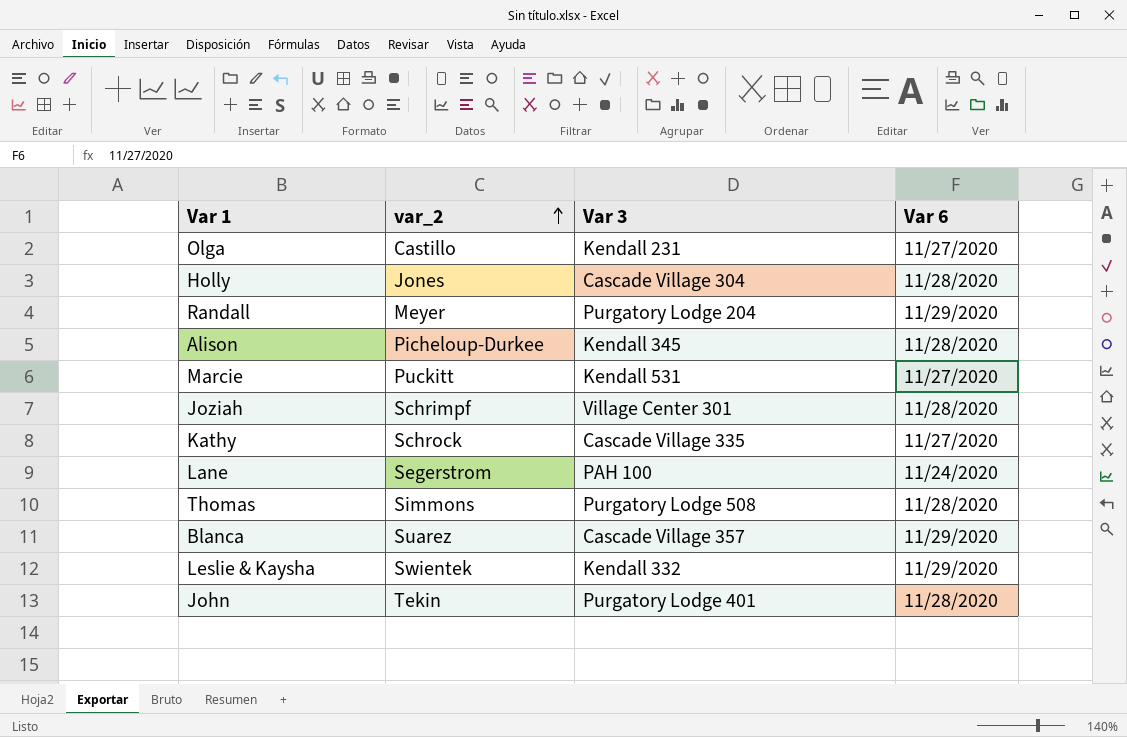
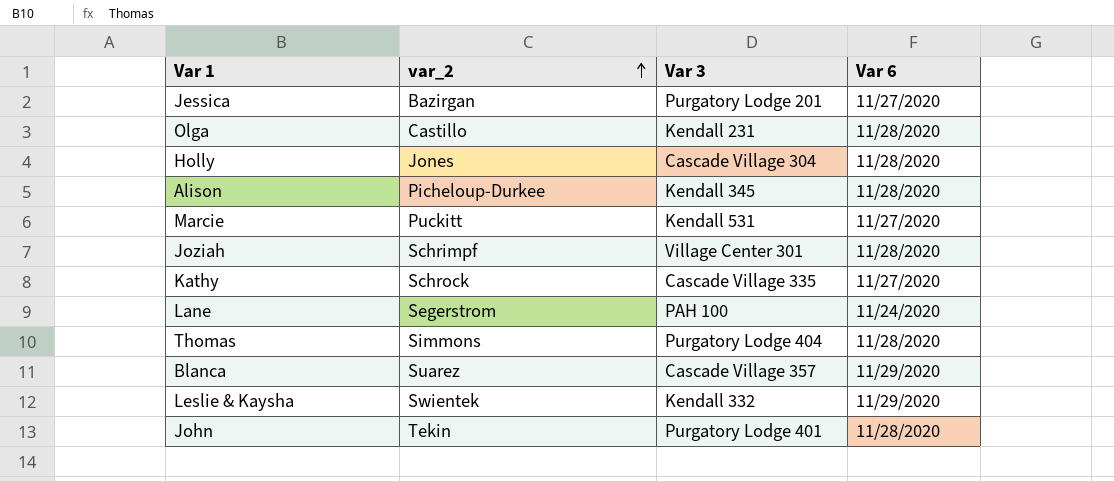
row Randall: Meyer | Purgatory Lodge 204 | 11/29/2020 -> none
row Jessica: none -> Bazirgan | Purgatory Lodge 201 | 11/27/2020
Olga | Var 6: 11/27/2020 -> 11/28/2020
Thomas | Var 3: Purgatory Lodge 508 -> Purgatory Lodge 404

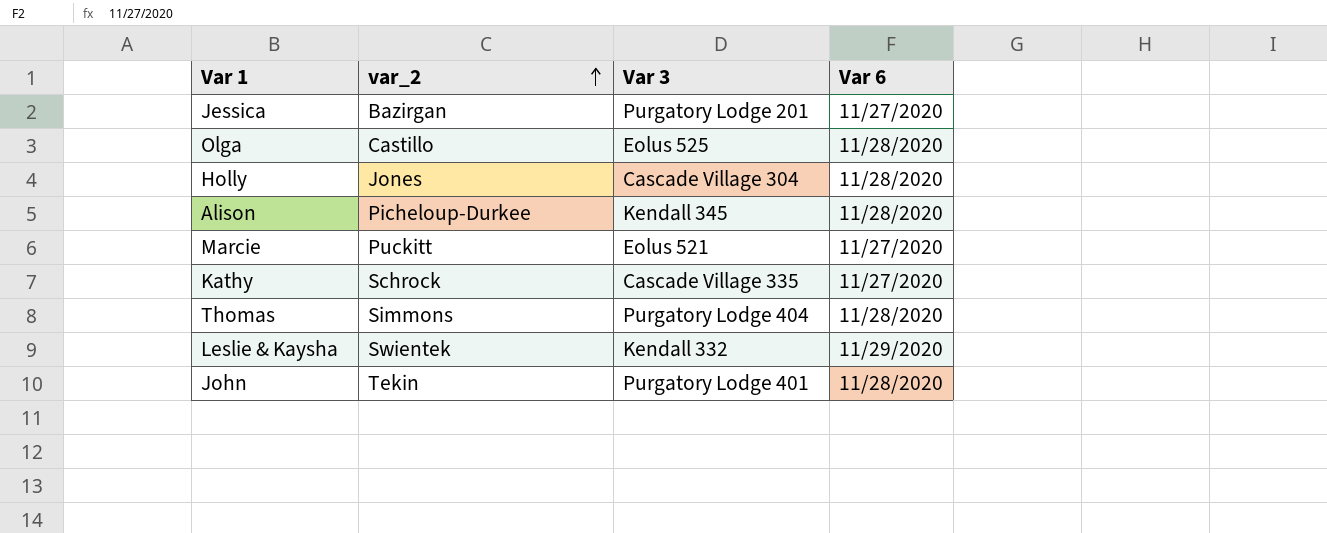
row Joziah: Schrimpf | Village Center 301 | 11/28/2020 -> none
row Lane: Segerstrom | PAH 100 | 11/24/2020 -> none
row Blanca: Suarez | Cascade Village 357 | 11/29/2020 -> none
Olga | Var 3: Kendall 231 -> Eolus 525
Marcie | Var 3: Kendall 531 -> Eolus 521

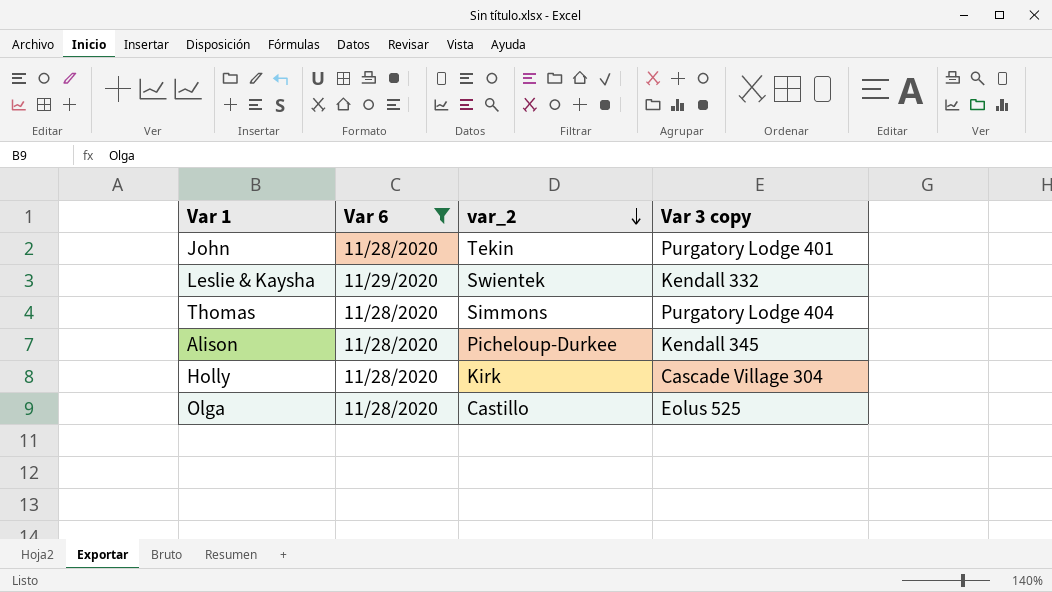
filter: none -> Var 6 != 11/27/2020
row order: var_2 ascending -> var_2 descending
column Var 6 | position: 4 -> 2
column name: Var 3 -> Var 3 copy
Holly | var_2: Jones -> Kirk

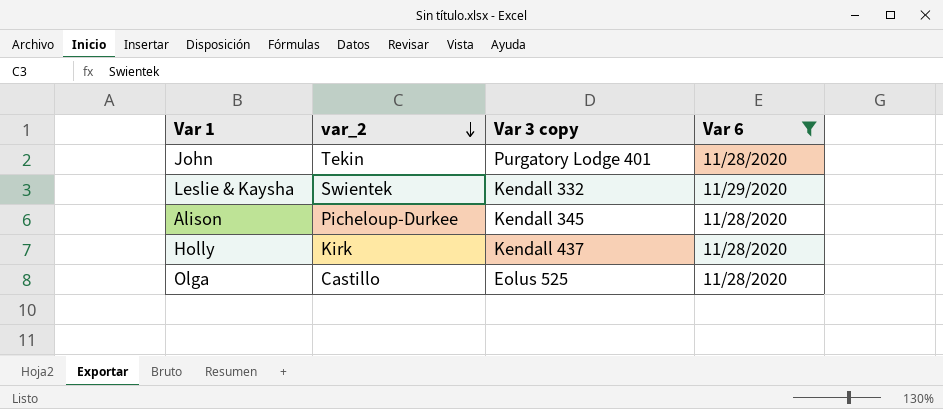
column Var 6 | position: 2 -> 4
row Thomas: 11/28/2020 | Simmons | Purgatory Lodge 404 -> none
Holly | Var 3 copy: Cascade Village 304 -> Kendall 437

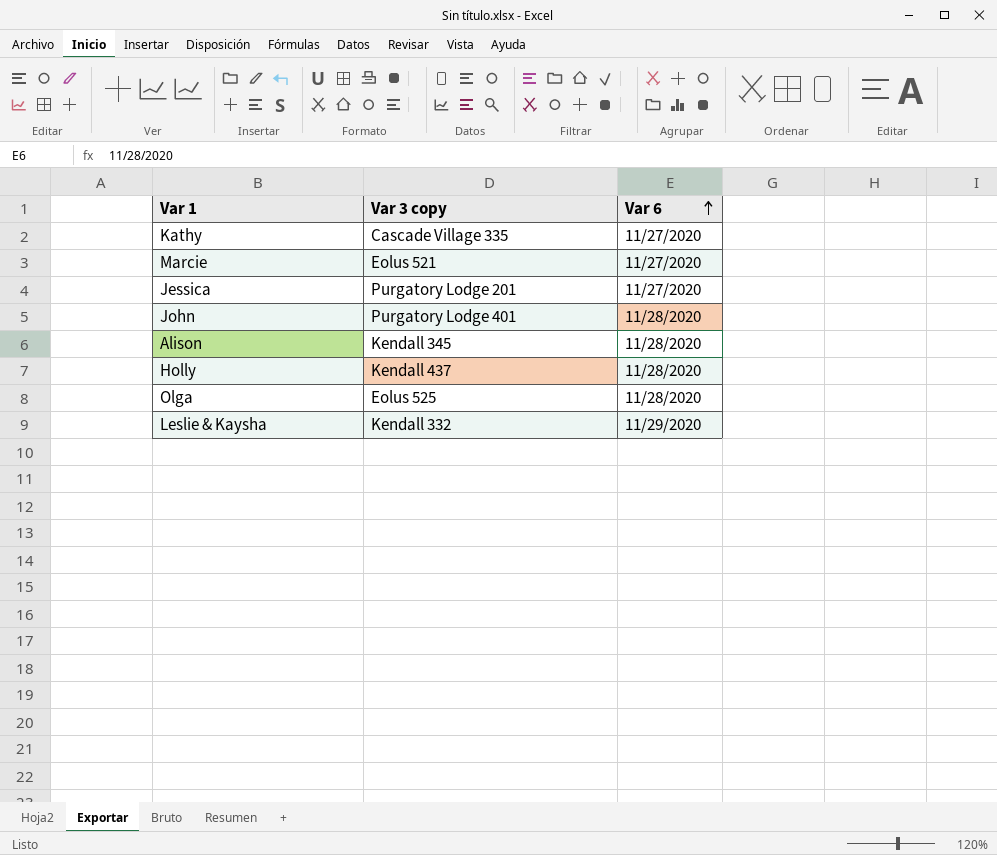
filter: Var 6 != 11/27/2020 -> none
row order: var_2 descending -> Var 6 ascending
column var_2 | position: 2 -> none

